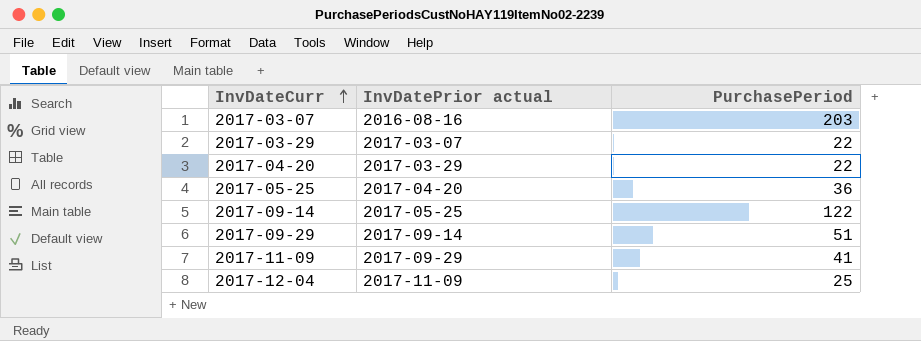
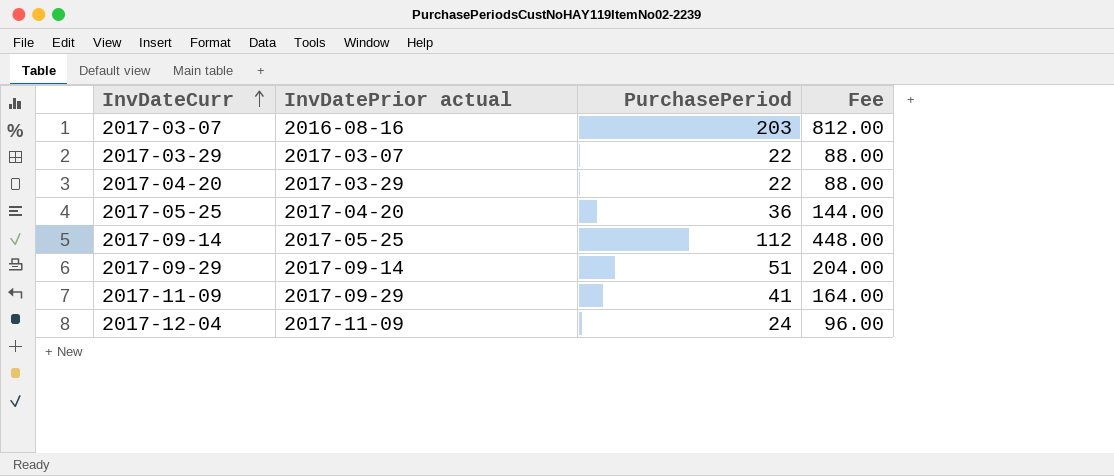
column Fee | formula: none -> [PurchasePeriod] * 4
2017-09-14 | PurchasePeriod: 122 -> 112
2017-12-04 | PurchasePeriod: 25 -> 24

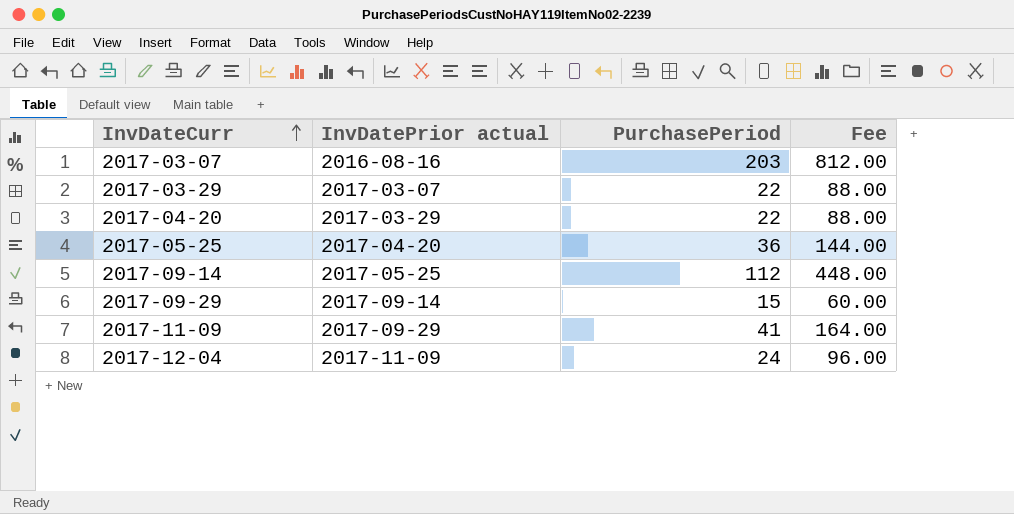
2017-09-29 | PurchasePeriod: 51 -> 15
2017-09-29 | Fee: 204.00 -> 60.00

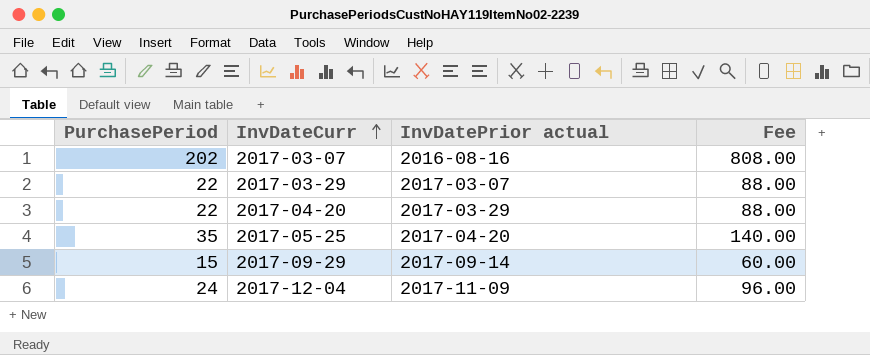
column PurchasePeriod | position: 3 -> 1
row 2017-09-14: 2017-05-25 | 112 | 448.00 -> none
row 2017-11-09: 2017-09-29 | 41 | 164.00 -> none
2017-03-07 | PurchasePeriod: 203 -> 202
2017-03-07 | Fee: 812.00 -> 808.00
2017-05-25 | PurchasePeriod: 36 -> 35
2017-05-25 | Fee: 144.00 -> 140.00

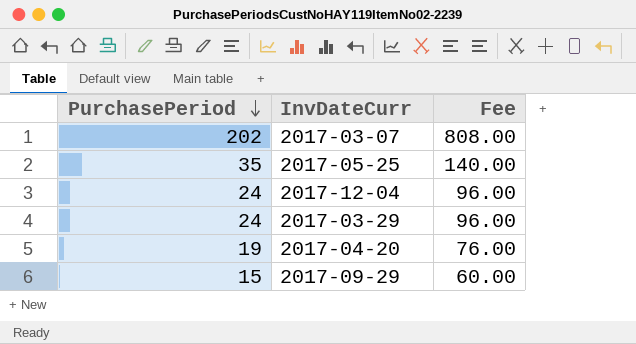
row order: InvDateCurr ascending -> PurchasePeriod descending
column InvDatePrior actual | position: 3 -> none
2017-03-29 | PurchasePeriod: 22 -> 24
2017-03-29 | Fee: 88.00 -> 96.00
2017-04-20 | PurchasePeriod: 22 -> 19
2017-04-20 | Fee: 88.00 -> 76.00

